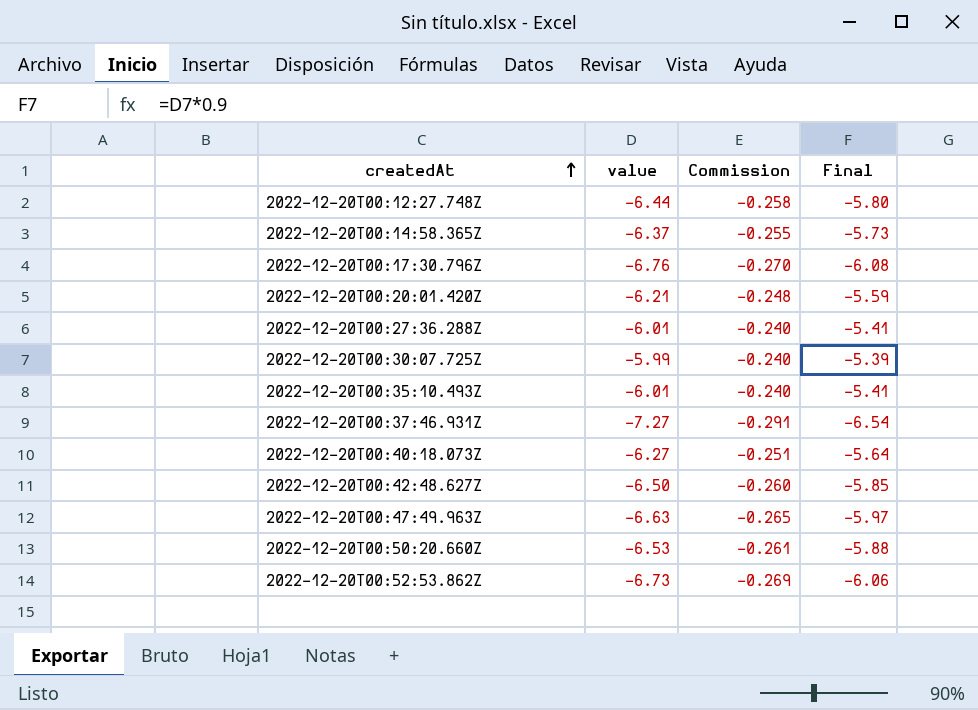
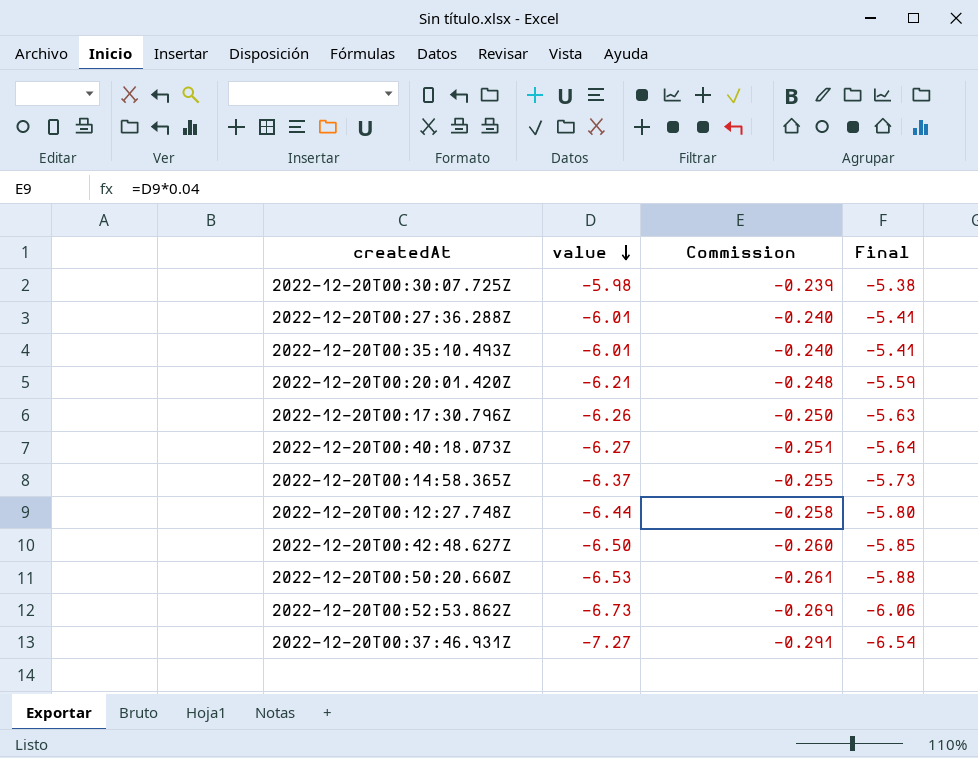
row order: createdAt ascending -> value descending
row 2022-12-20T00:47:49.963Z: -6.63 | -0.265 | -5.97 -> none
2022-12-20T00:30:07.725Z | value: -5.99 -> -5.98
2022-12-20T00:30:07.725Z | Commission: -0.240 -> -0.239
2022-12-20T00:30:07.725Z | Final: -5.39 -> -5.38
2022-12-20T00:17:30.796Z | value: -6.76 -> -6.26
2022-12-20T00:17:30.796Z | Commission: -0.270 -> -0.250
2022-12-20T00:17:30.796Z | Final: -6.08 -> -5.63

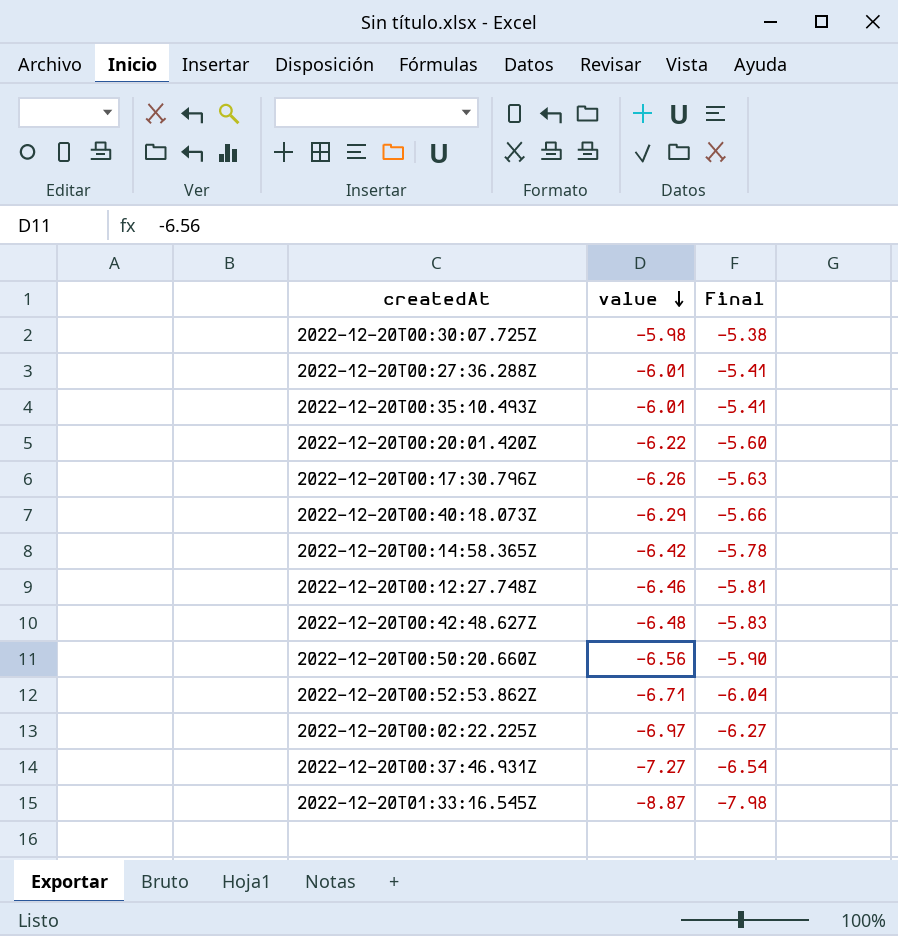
column Commission | formula: [value] * 0.04 -> none
2022-12-20T00:20:01.420Z | value: -6.21 -> -6.22
2022-12-20T00:20:01.420Z | Final: -5.59 -> -5.60
2022-12-20T00:40:18.073Z | value: -6.27 -> -6.29
2022-12-20T00:40:18.073Z | Final: -5.64 -> -5.66
2022-12-20T00:14:58.365Z | value: -6.37 -> -6.42
2022-12-20T00:14:58.365Z | Final: -5.73 -> -5.78
2022-12-20T00:12:27.748Z | value: -6.44 -> -6.46
2022-12-20T00:12:27.748Z | Final: -5.80 -> -5.81
2022-12-20T00:42:48.627Z | value: -6.50 -> -6.48
2022-12-20T00:42:48.627Z | Final: -5.85 -> -5.83
2022-12-20T00:50:20.660Z | value: -6.53 -> -6.56
2022-12-20T00:50:20.660Z | Final: -5.88 -> -5.90
2022-12-20T00:52:53.862Z | value: -6.73 -> -6.71
2022-12-20T00:52:53.862Z | Final: -6.06 -> -6.04
row 2022-12-20T00:02:22.225Z: none -> -6.97 | -6.27
row 2022-12-20T01:33:16.545Z: none -> -8.87 | -7.98

